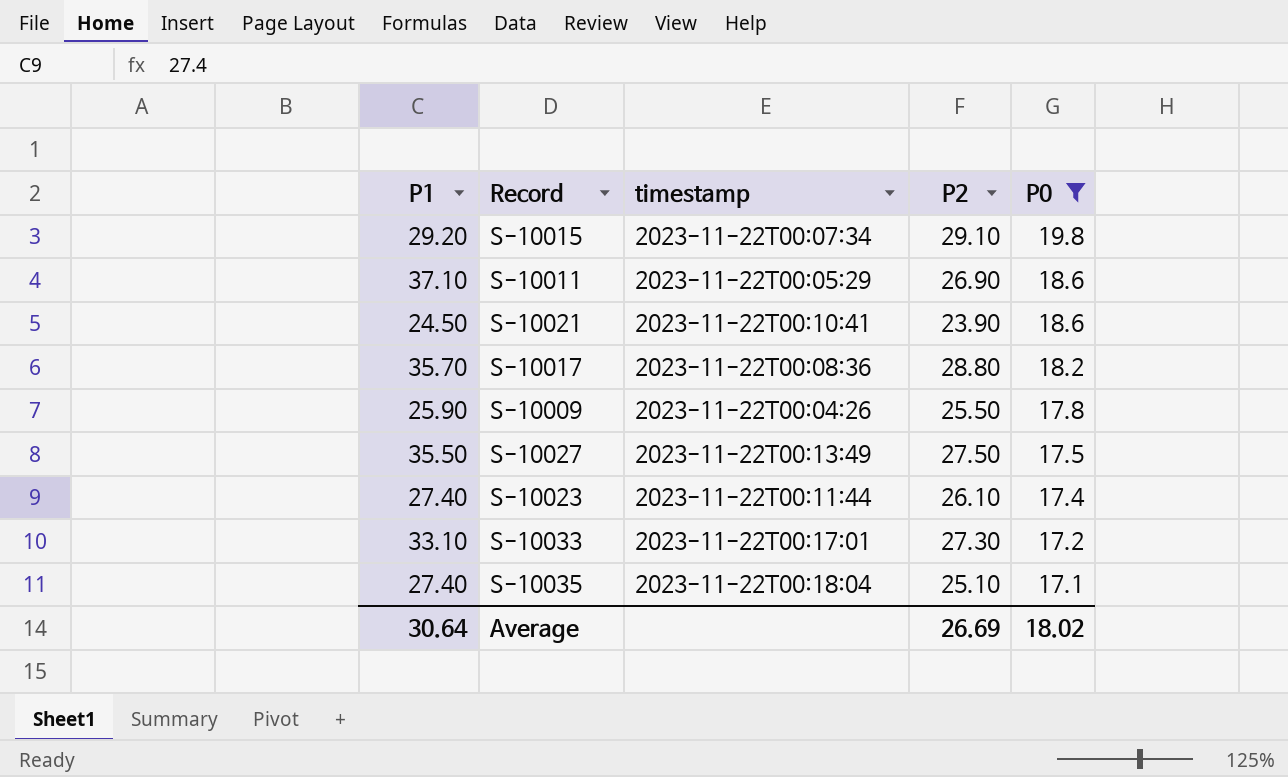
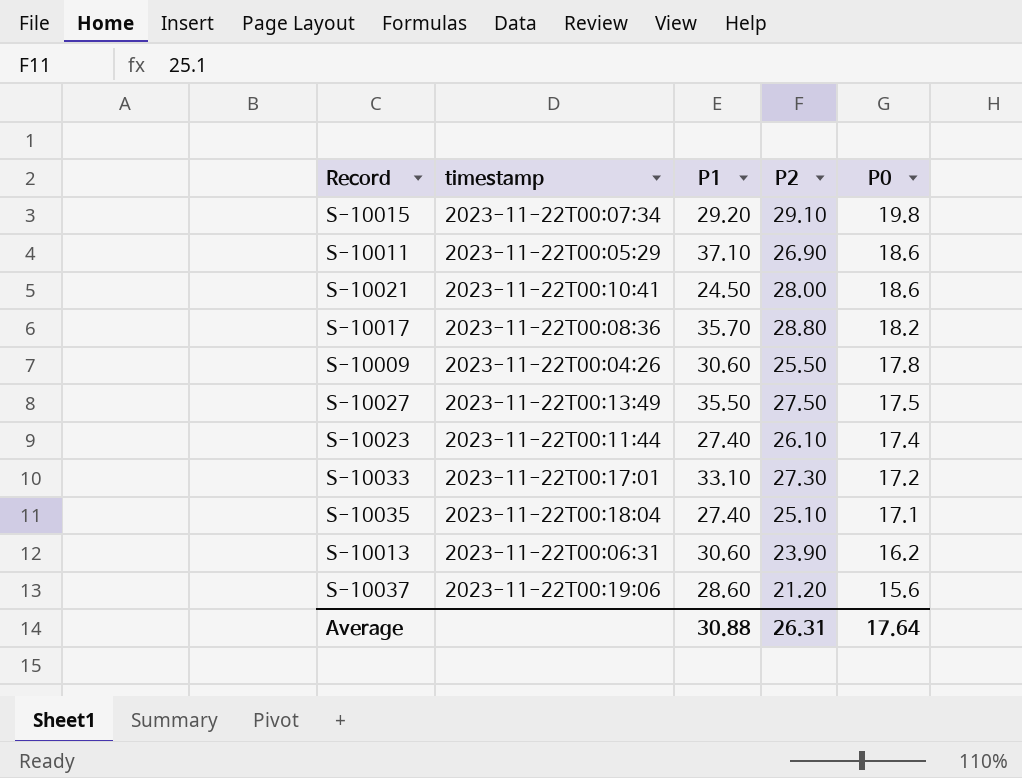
filter: P0 >= 17.1 -> none
column P1 | position: 1 -> 3
S-10021 | P2: 23.90 -> 28.00
S-10009 | P1: 25.90 -> 30.60
Average | P1: 30.64 -> 30.88
Average | P2: 26.69 -> 26.31
Average | P0: 18.02 -> 17.64

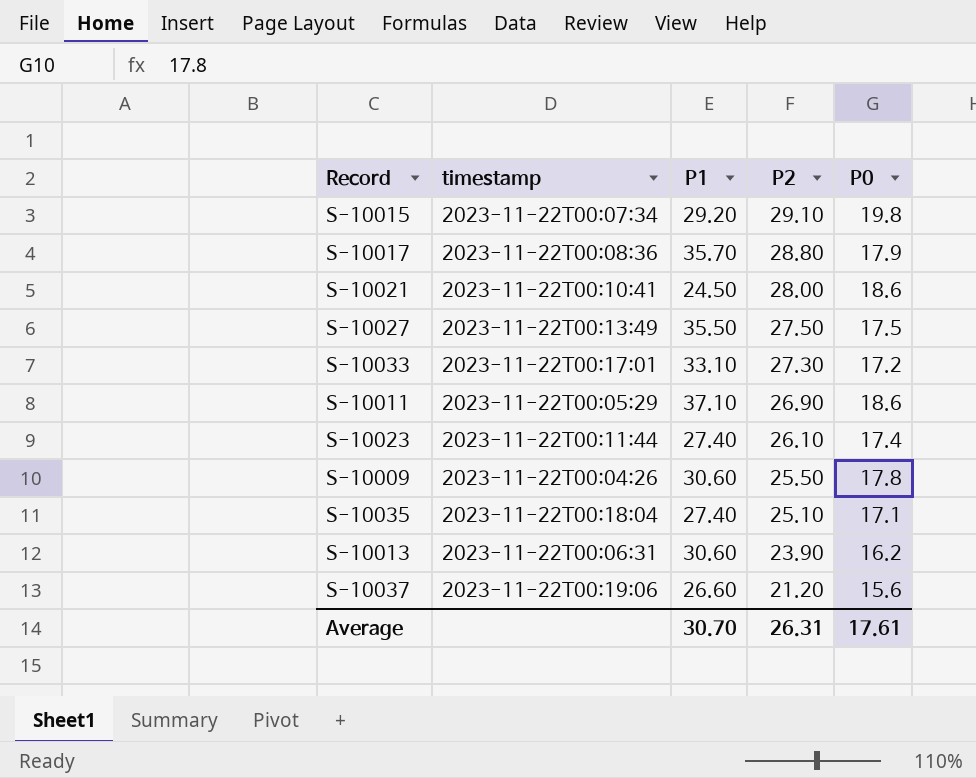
row order: P0 descending -> P2 descending
S-10017 | P0: 18.2 -> 17.9
S-10037 | P1: 28.60 -> 26.60
Average | P1: 30.88 -> 30.70
Average | P0: 17.64 -> 17.61

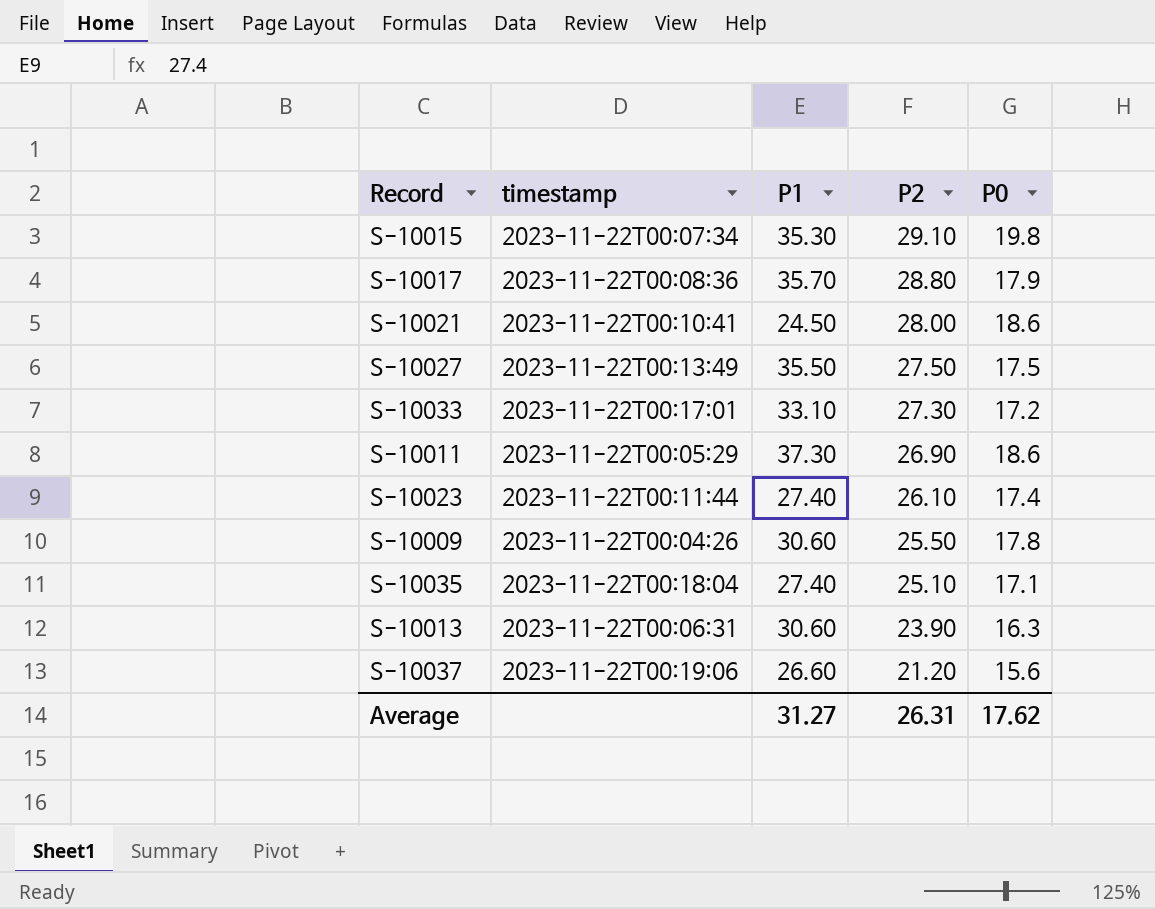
S-10015 | P1: 29.20 -> 35.30
S-10011 | P1: 37.10 -> 37.30
S-10013 | P0: 16.2 -> 16.3
Average | P1: 30.70 -> 31.27
Average | P0: 17.61 -> 17.62

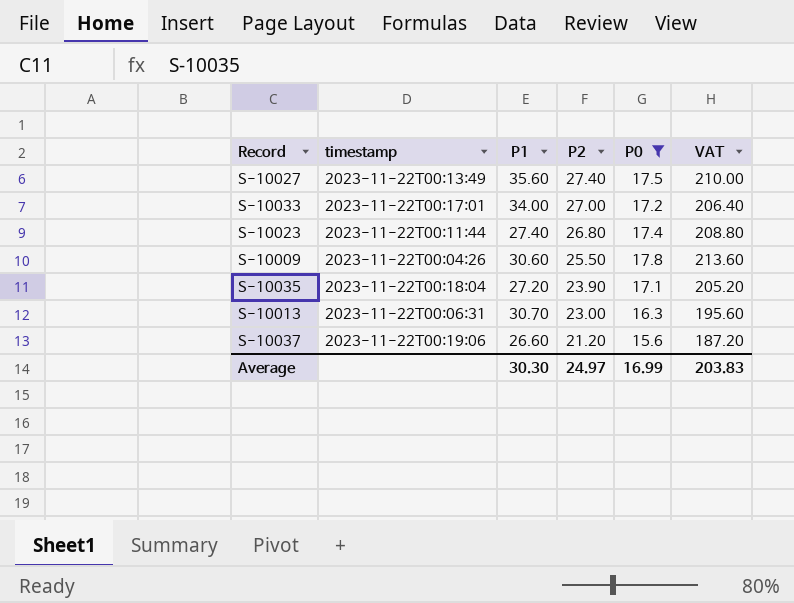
filter: none -> P0 <= 17.8
column VAT | formula: none -> [P0] * 12
S-10027 | P1: 35.50 -> 35.60
S-10027 | P2: 27.50 -> 27.40
S-10033 | P1: 33.10 -> 34.00
S-10033 | P2: 27.30 -> 27.00
S-10023 | P2: 26.10 -> 26.80
S-10035 | P1: 27.40 -> 27.20
S-10035 | P2: 25.10 -> 23.90
S-10013 | P1: 30.60 -> 30.70
S-10013 | P2: 23.90 -> 23.00
Average | P1: 31.27 -> 30.30
Average | P2: 26.31 -> 24.97
Average | P0: 17.62 -> 16.99

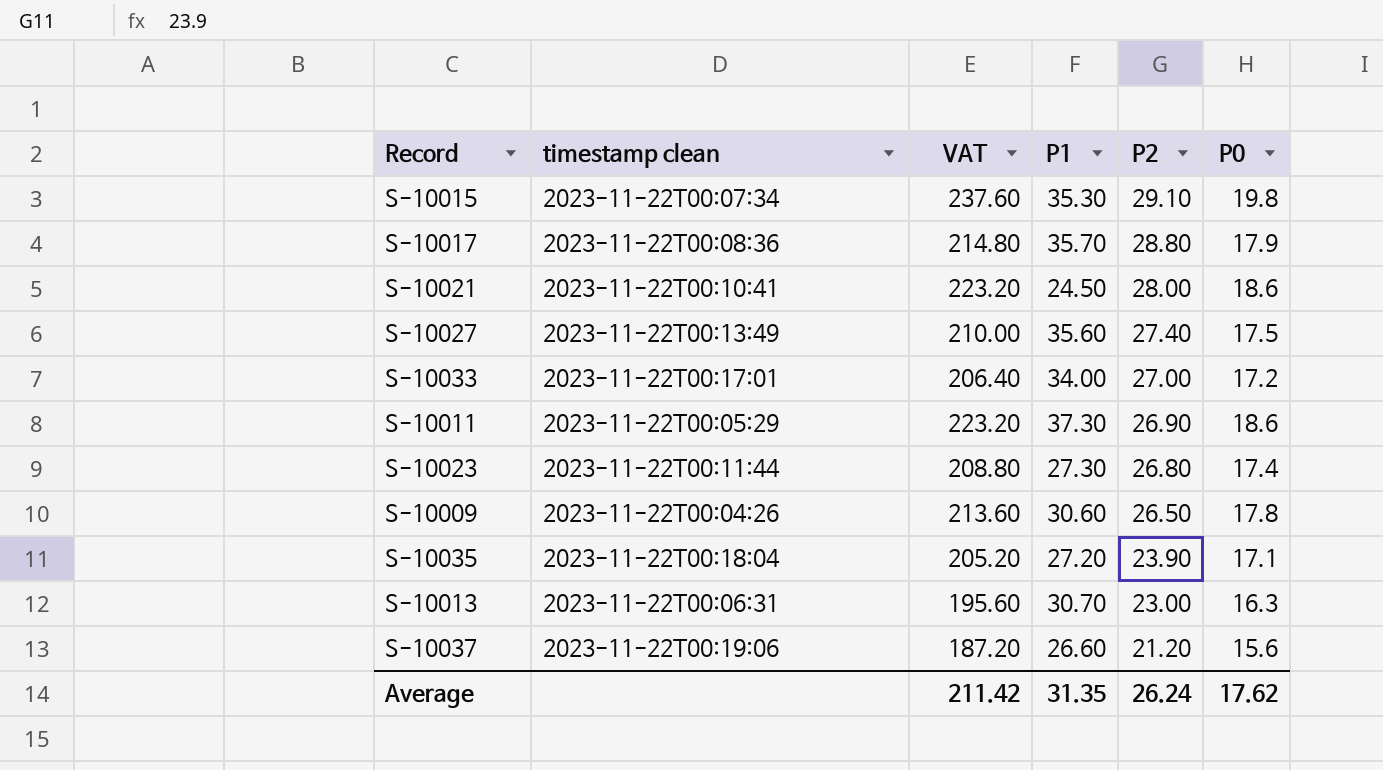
filter: P0 <= 17.8 -> none
column name: timestamp -> timestamp clean
column VAT | position: 6 -> 3
S-10023 | P1: 27.40 -> 27.30
S-10009 | P2: 25.50 -> 26.50
Average | VAT: 203.83 -> 211.42
Average | P1: 30.30 -> 31.35
Average | P2: 24.97 -> 26.24
Average | P0: 16.99 -> 17.62

